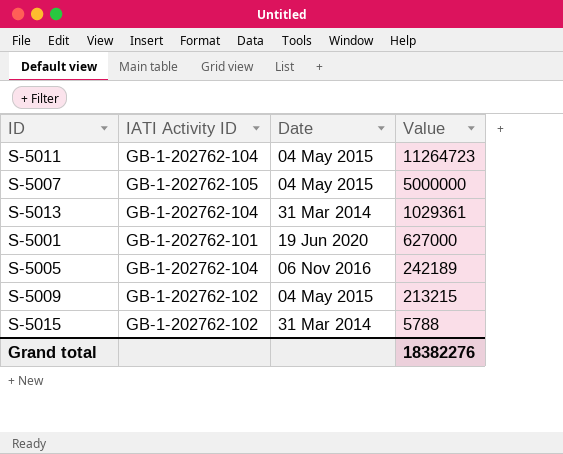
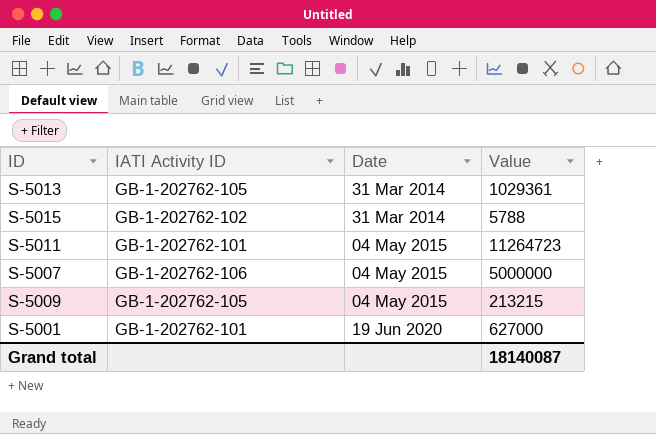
row order: Value descending -> Date ascending
row S-5005: GB-1-202762-104 | 06 Nov 2016 | 242189 -> none
S-5013 | IATI Activity ID: GB-1-202762-104 -> GB-1-202762-105
S-5011 | IATI Activity ID: GB-1-202762-104 -> GB-1-202762-101
S-5007 | IATI Activity ID: GB-1-202762-105 -> GB-1-202762-106
S-5009 | IATI Activity ID: GB-1-202762-102 -> GB-1-202762-105
Grand total | Value: 18382276 -> 18140087

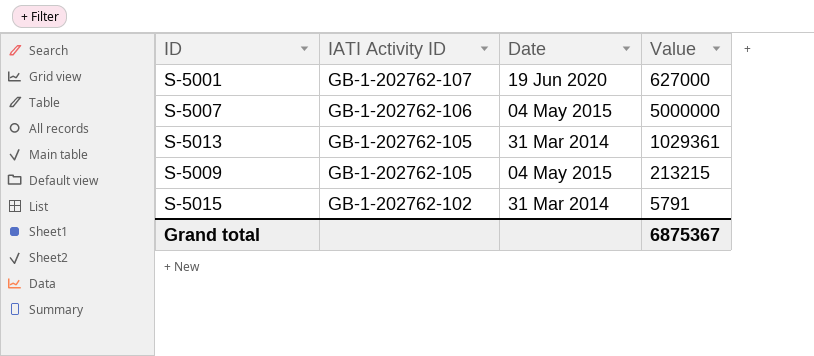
row order: Date ascending -> IATI Activity ID descending
row S-5011: GB-1-202762-101 | 04 May 2015 | 11264723 -> none
S-5001 | IATI Activity ID: GB-1-202762-101 -> GB-1-202762-107
S-5015 | Value: 5788 -> 5791
Grand total | Value: 18140087 -> 6875367

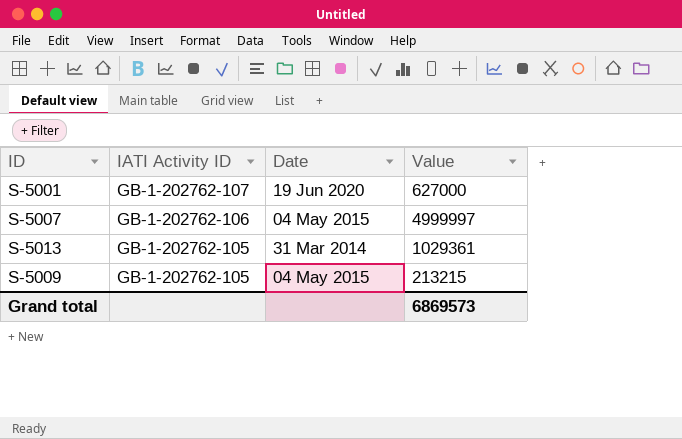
row S-5015: GB-1-202762-102 | 31 Mar 2014 | 5791 -> none
S-5007 | Value: 5000000 -> 4999997
Grand total | Value: 6875367 -> 6869573

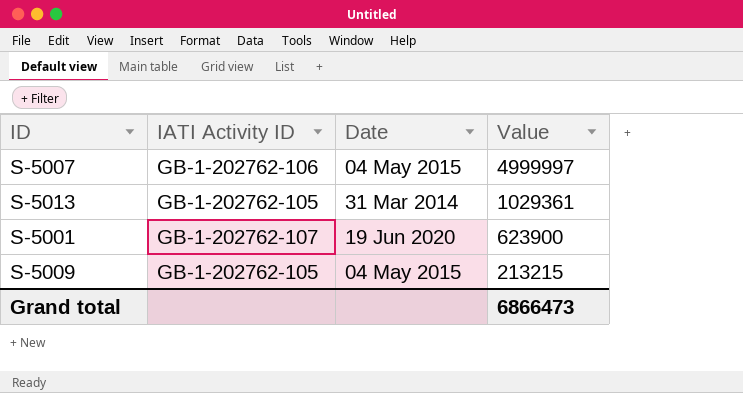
row order: IATI Activity ID descending -> Value descending
S-5001 | Value: 627000 -> 623900
Grand total | Value: 6869573 -> 6866473

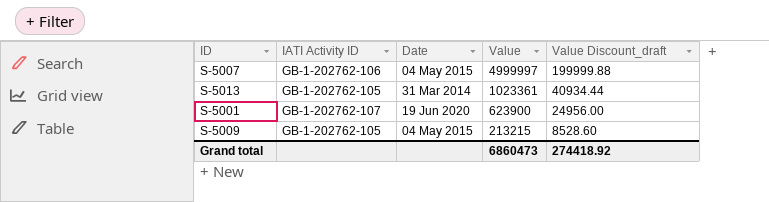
column Value Discount_draft | formula: none -> [Value] * 0.04
S-5013 | Value: 1029361 -> 1023361
Grand total | Value: 6866473 -> 6860473

